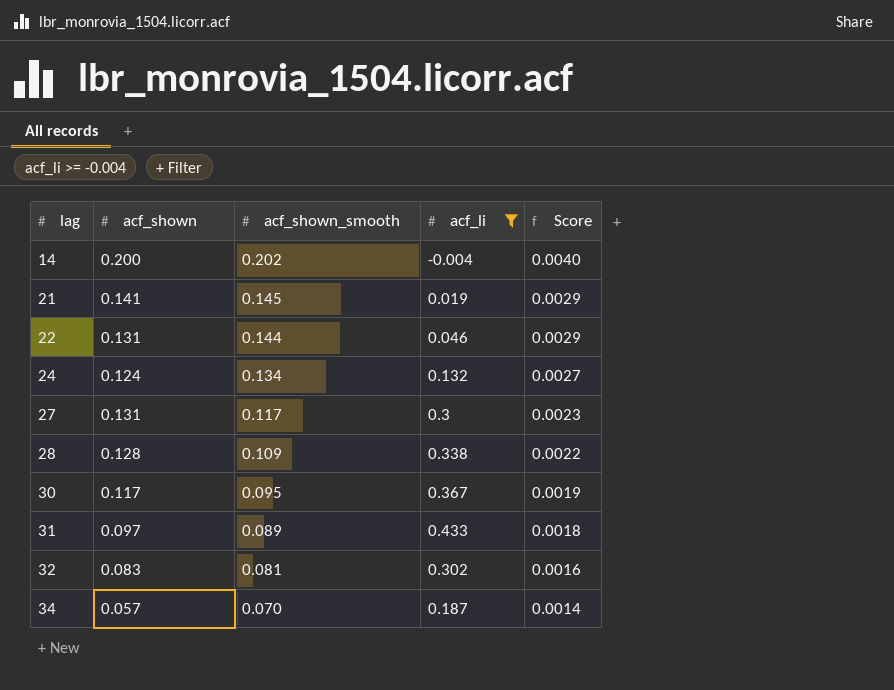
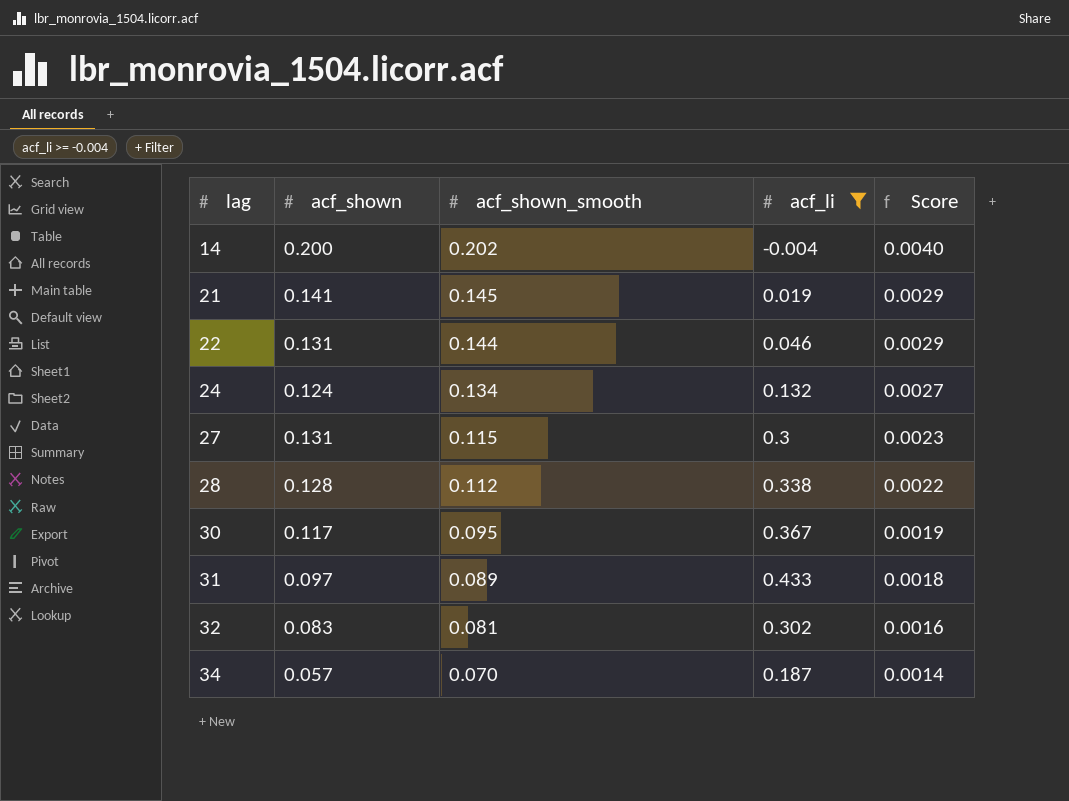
27 | acf_shown_smooth: 0.117 -> 0.115
28 | acf_shown_smooth: 0.109 -> 0.112

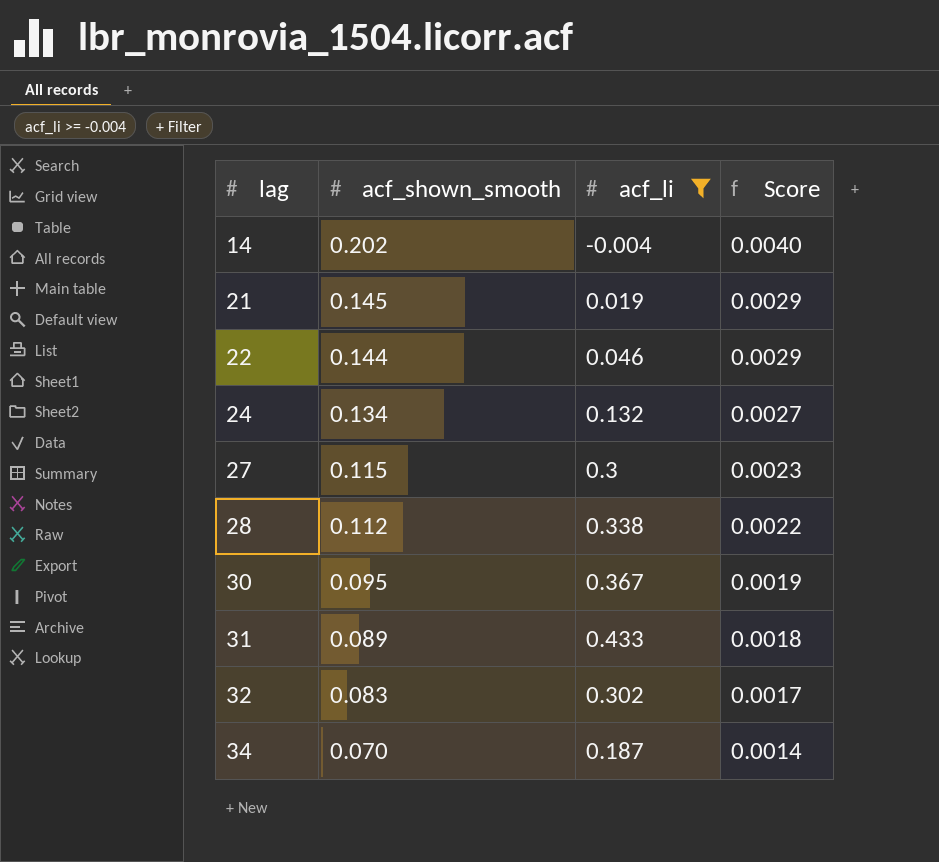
column acf_shown | position: 2 -> none
32 | acf_shown_smooth: 0.081 -> 0.083
32 | Score: 0.0016 -> 0.0017

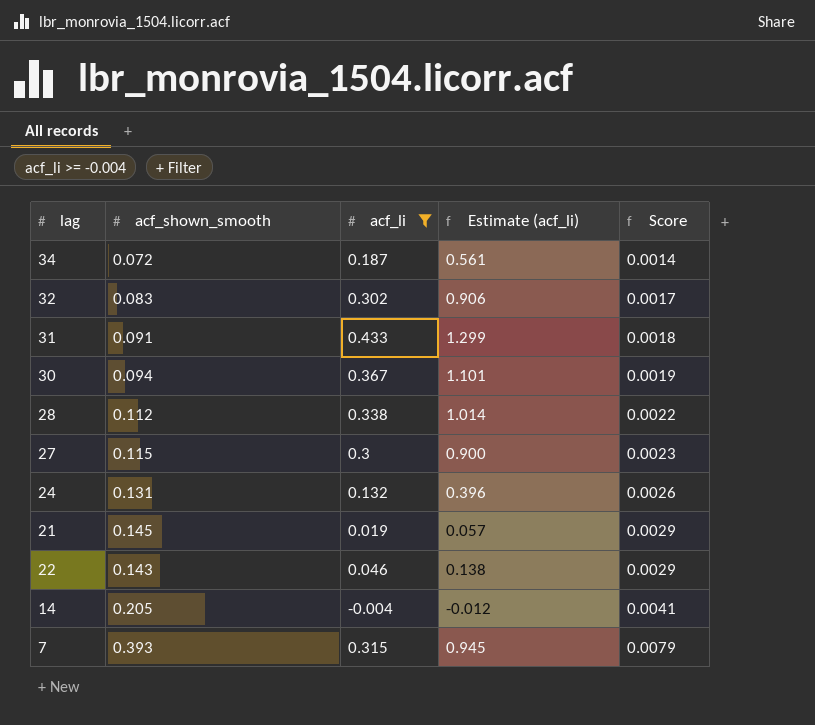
row order: lag ascending -> Score ascending
column Estimate (acf_li) | formula: none -> [acf_li] * 3
34 | acf_shown_smooth: 0.070 -> 0.072
31 | acf_shown_smooth: 0.089 -> 0.091
30 | acf_shown_smooth: 0.095 -> 0.094
24 | acf_shown_smooth: 0.134 -> 0.131
24 | Score: 0.0027 -> 0.0026
22 | acf_shown_smooth: 0.144 -> 0.143
14 | acf_shown_smooth: 0.202 -> 0.205
14 | Score: 0.0040 -> 0.0041
row 7: none -> 0.393 | 0.315 | 0.945 | 0.0079

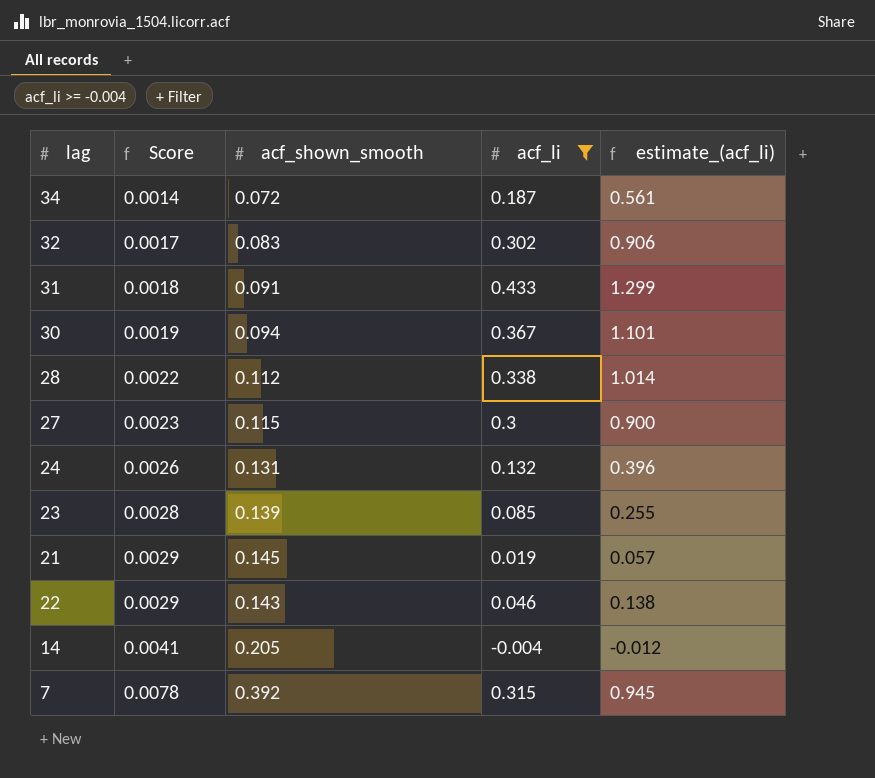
column Score | position: 5 -> 2
column name: Estimate (acf_li) -> estimate_(acf_li)
row 23: none -> 0.0028 | 0.139 | 0.085 | 0.255
7 | Score: 0.0079 -> 0.0078
7 | acf_shown_smooth: 0.393 -> 0.392

